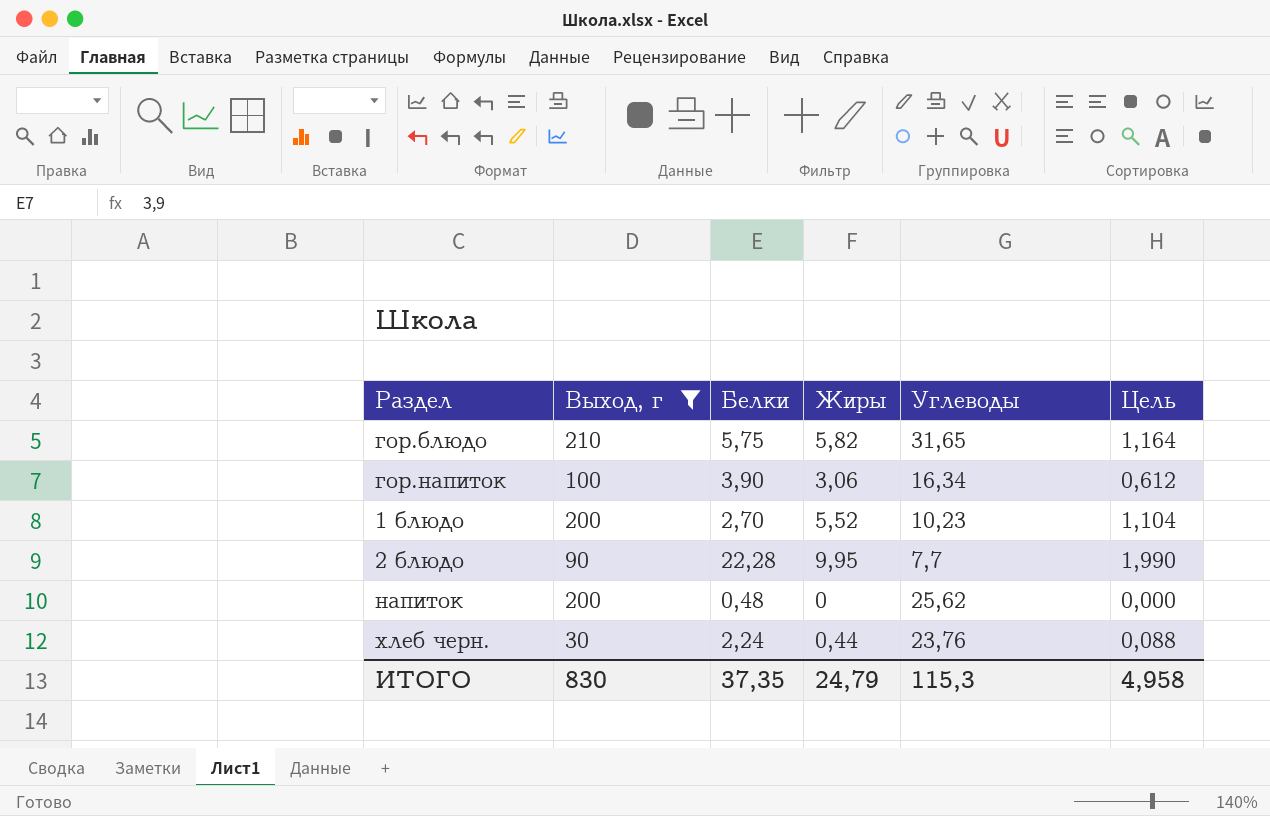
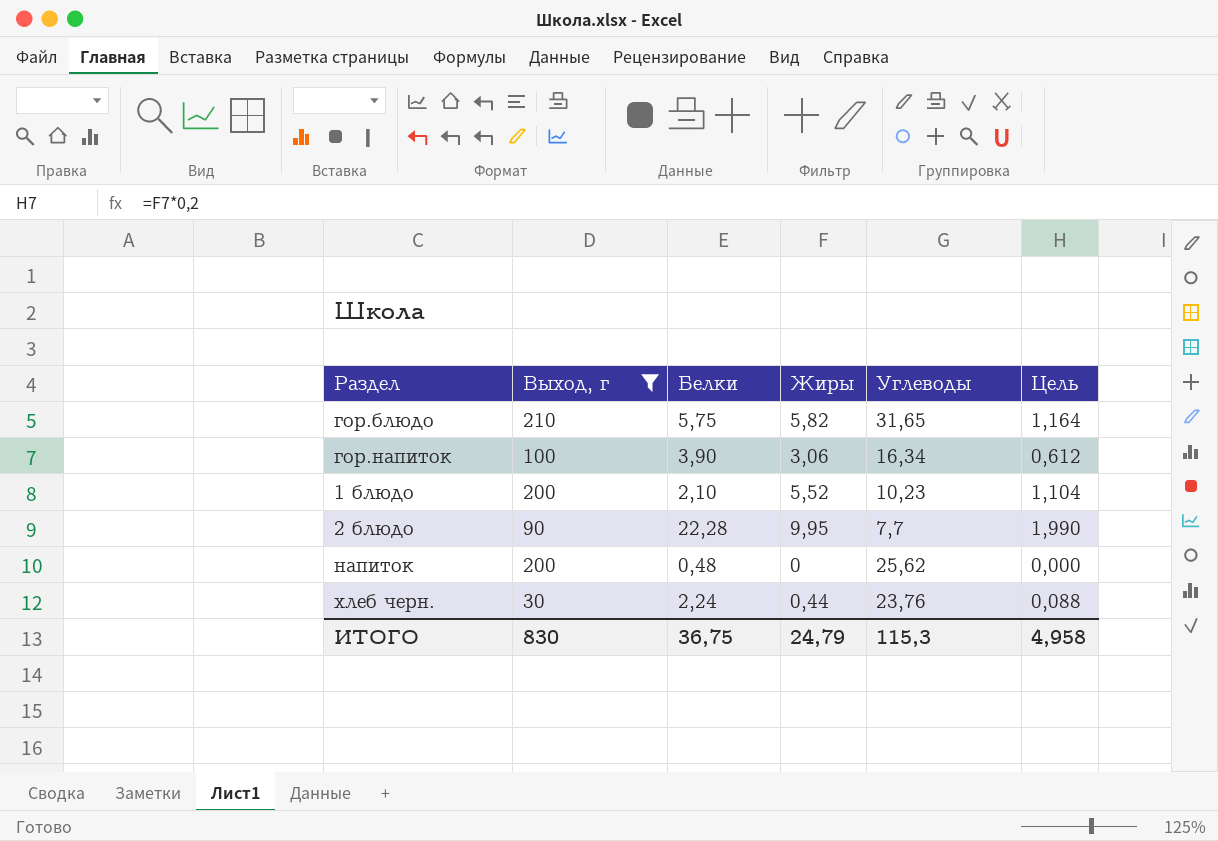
1 блюдо | Белки: 2,70 -> 2,10
ИТОГО | Белки: 37,35 -> 36,75

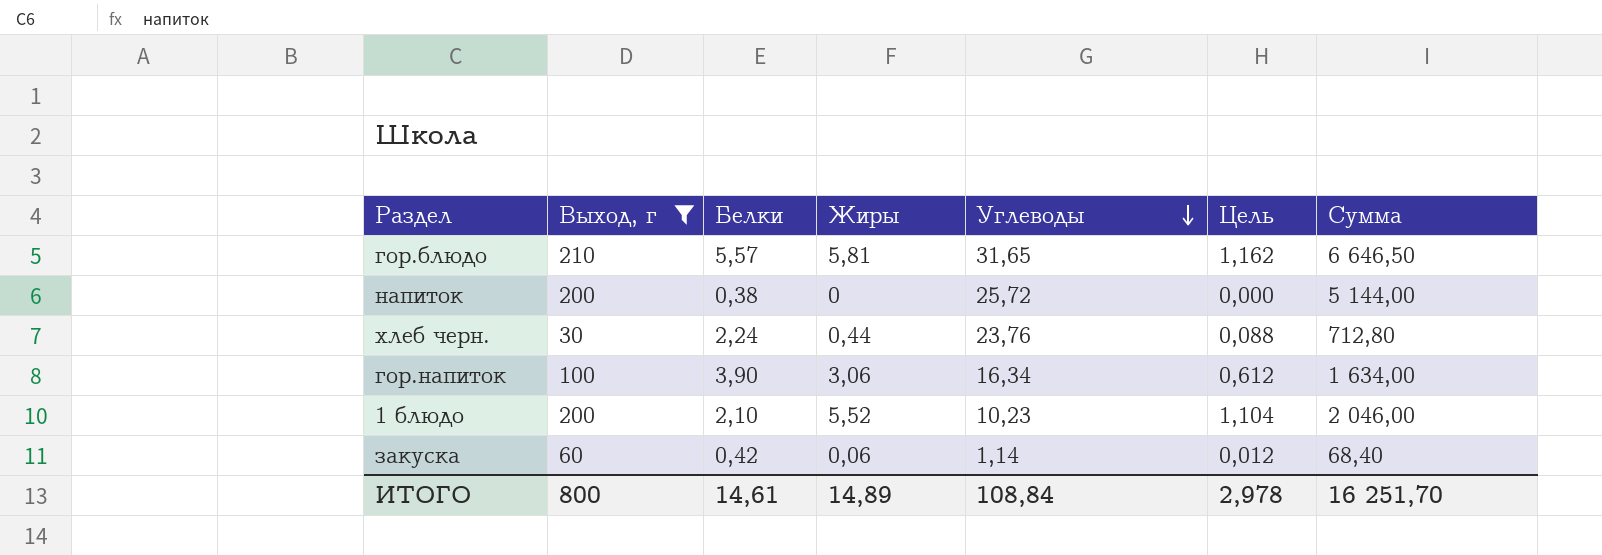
row order: none -> Углеводы descending
column Сумма | formula: none -> [Выход, г] * [Углеводы]
row 2 блюдо: 90 | 22,28 | 9,95 | 7,7 | 1,990 -> none
гор.блюдо | Белки: 5,75 -> 5,57
гор.блюдо | Жиры: 5,82 -> 5,81
гор.блюдо | Цель: 1,164 -> 1,162
напиток | Белки: 0,48 -> 0,38
напиток | Углеводы: 25,62 -> 25,72
row закуска: none -> 60 | 0,42 | 0,06 | 1,14 | 0,012 | 68,40
ИТОГО | Выход, г: 830 -> 800
ИТОГО | Белки: 36,75 -> 14,61
ИТОГО | Жиры: 24,79 -> 14,89
ИТОГО | Углеводы: 115,3 -> 108,84
ИТОГО | Цель: 4,958 -> 2,978

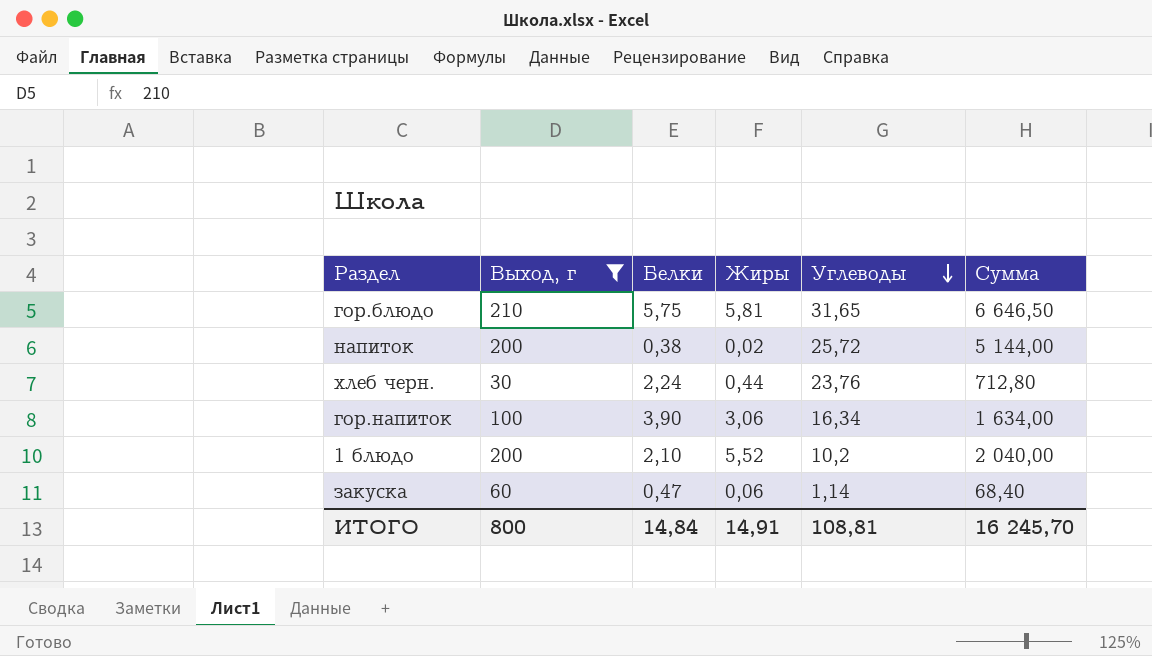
column Цель | formula: [Жиры] * 0,2 -> none
гор.блюдо | Белки: 5,57 -> 5,75
напиток | Жиры: 0 -> 0,02
1 блюдо | Углеводы: 10,23 -> 10,2
1 блюдо | Сумма: 2 046,00 -> 2 040,00
закуска | Белки: 0,42 -> 0,47
ИТОГО | Белки: 14,61 -> 14,84
ИТОГО | Жиры: 14,89 -> 14,91
ИТОГО | Углеводы: 108,84 -> 108,81
ИТОГО | Сумма: 16 251,70 -> 16 245,70

